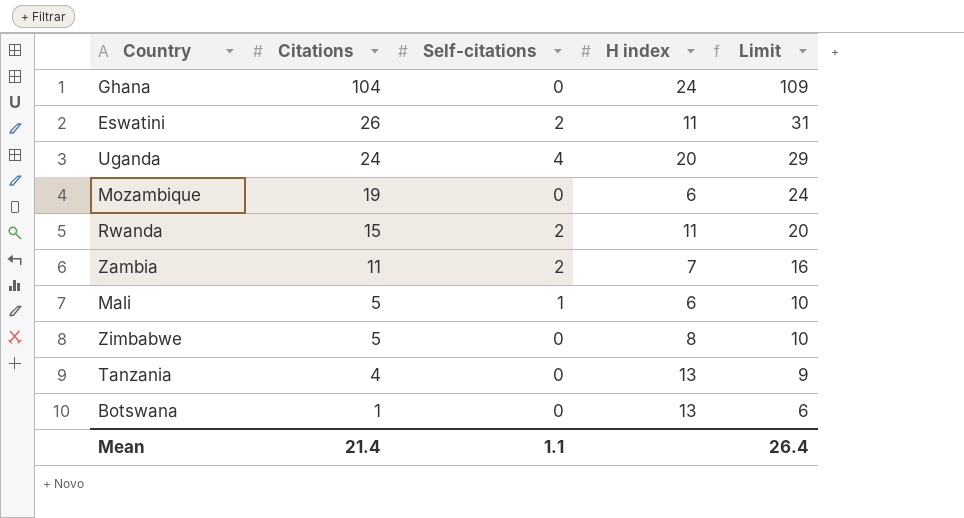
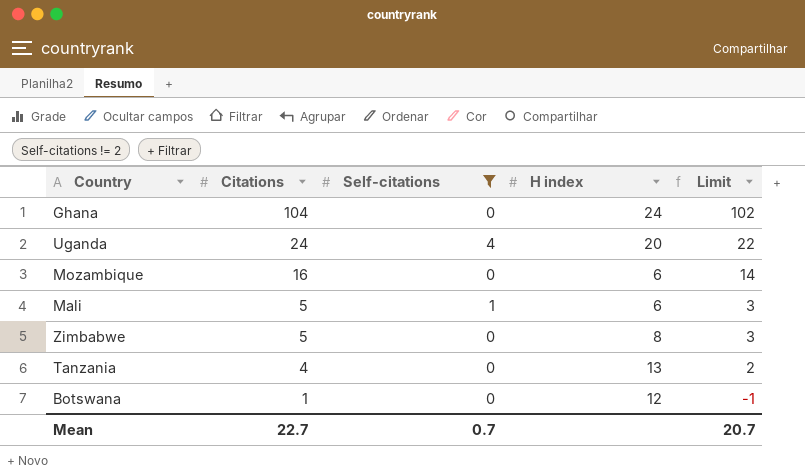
filter: none -> Self-citations != 2
column Limit | formula: [Citations] + 5 -> [Citations] - 2
Mozambique | Citations: 19 -> 16
Botswana | H index: 13 -> 12
Mean | Citations: 21.4 -> 22.7
Mean | Self-citations: 1.1 -> 0.7
Mean | Limit: 26.4 -> 20.7

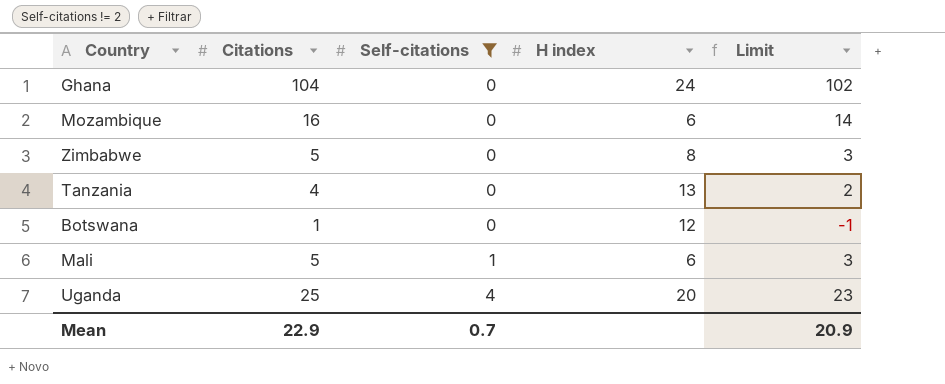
row order: Citations descending -> Self-citations ascending
Uganda | Citations: 24 -> 25
Uganda | Limit: 22 -> 23
Mean | Citations: 22.7 -> 22.9
Mean | Limit: 20.7 -> 20.9

